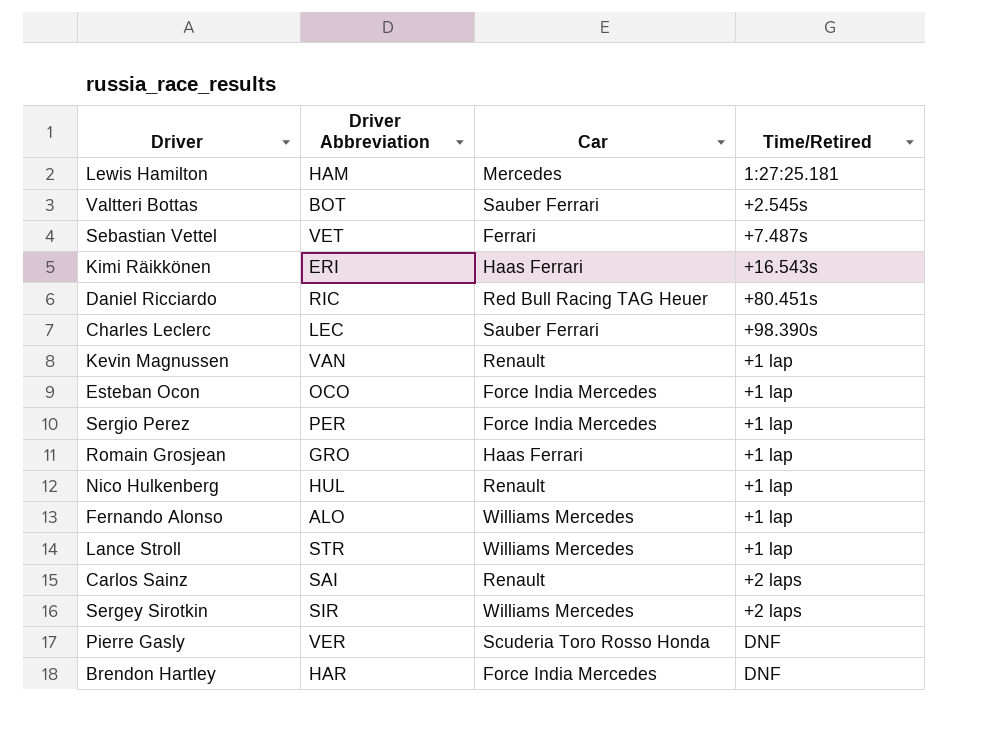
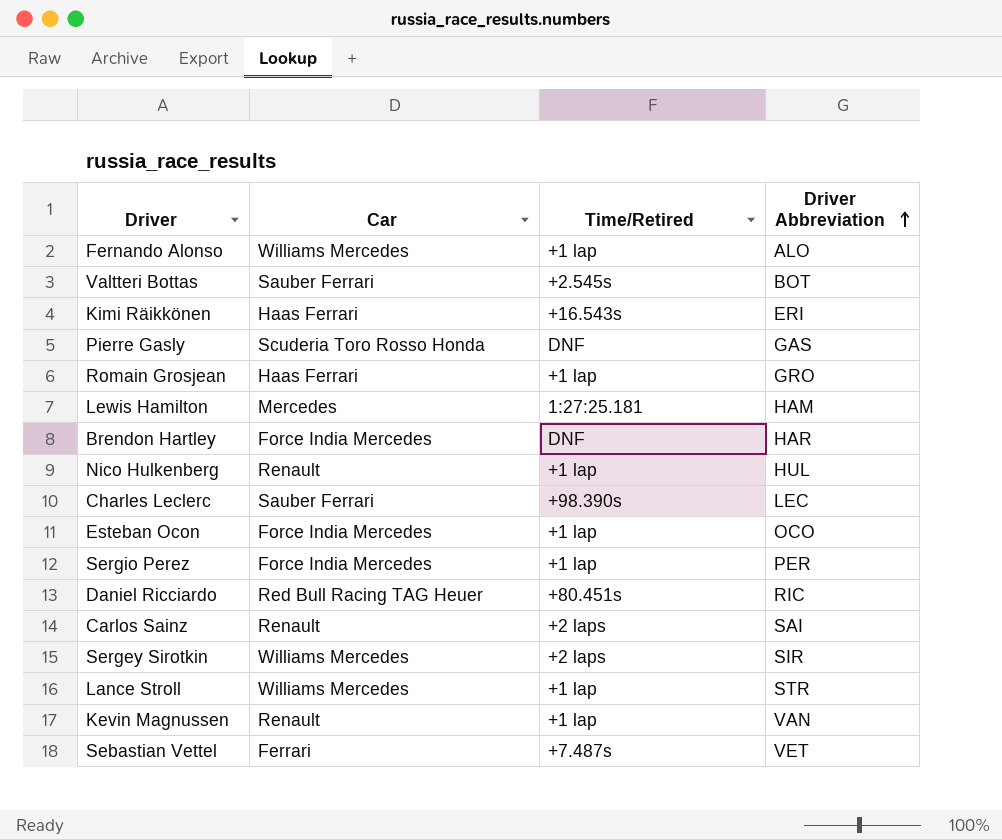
row order: none -> Driver Abbreviation ascending
column Driver Abbreviation | position: 2 -> 4
Pierre Gasly | Driver Abbreviation: VER -> GAS

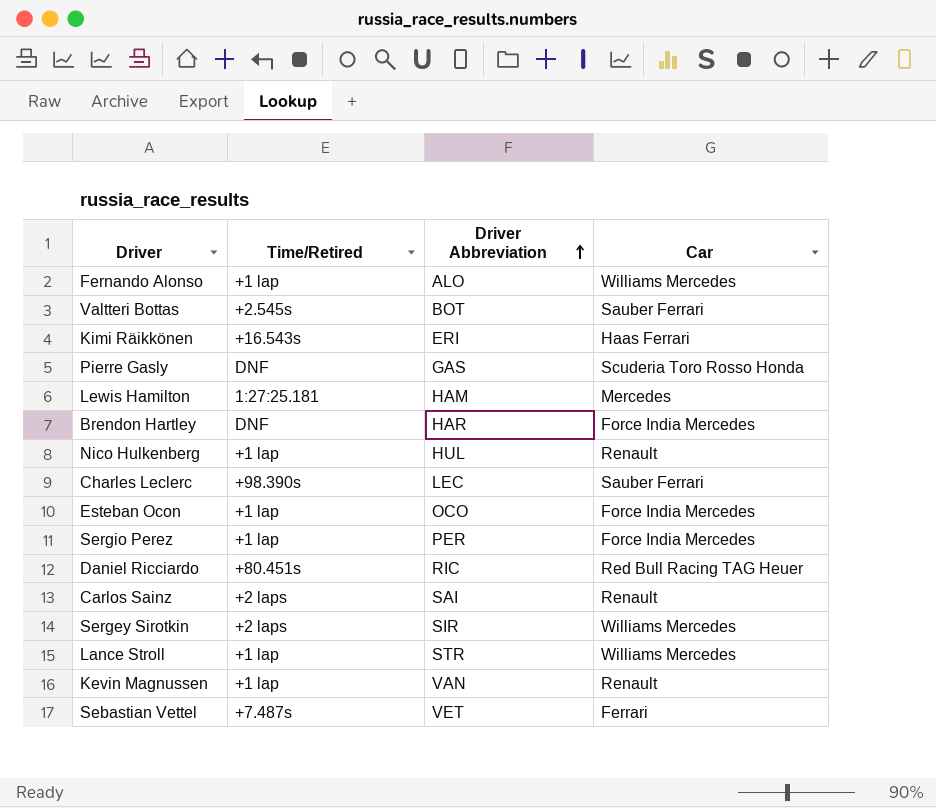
column Car | position: 2 -> 4
row Romain Grosjean: Haas Ferrari | +1 lap | GRO -> none

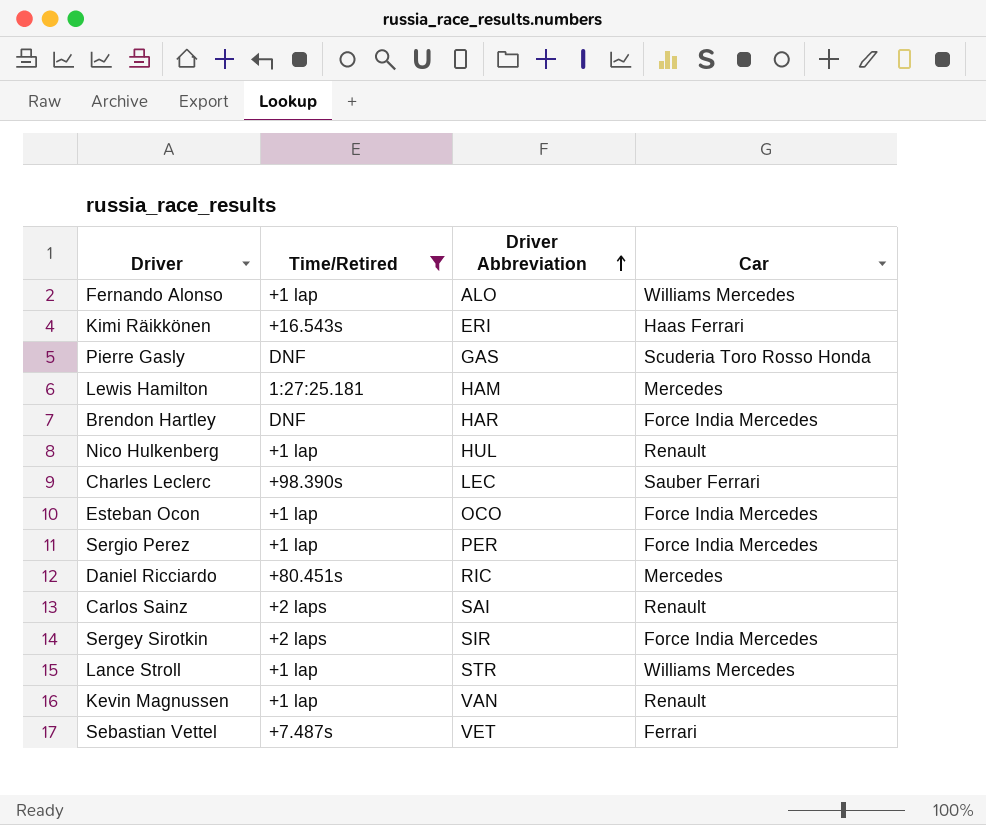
filter: none -> Time/Retired != +2.545s
Daniel Ricciardo | Car: Red Bull Racing TAG Heuer -> Mercedes
Sergey Sirotkin | Car: Williams Mercedes -> Force India Mercedes

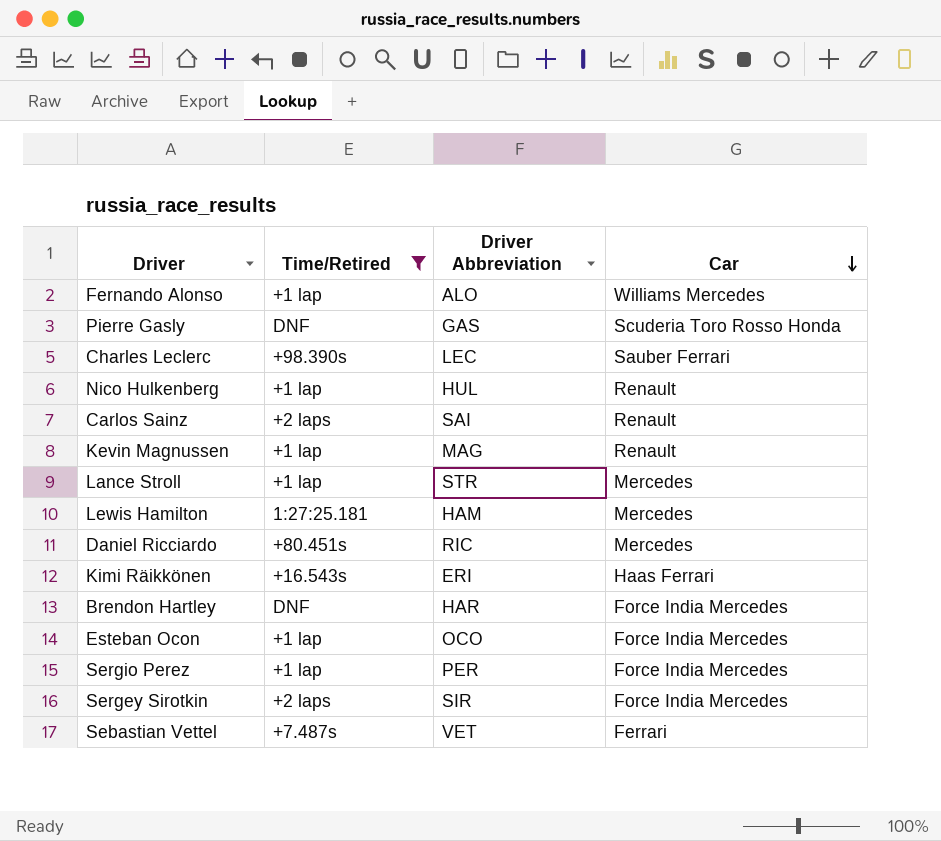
row order: Driver Abbreviation ascending -> Car descending
Kevin Magnussen | Driver Abbreviation: VAN -> MAG
Lance Stroll | Car: Williams Mercedes -> Mercedes

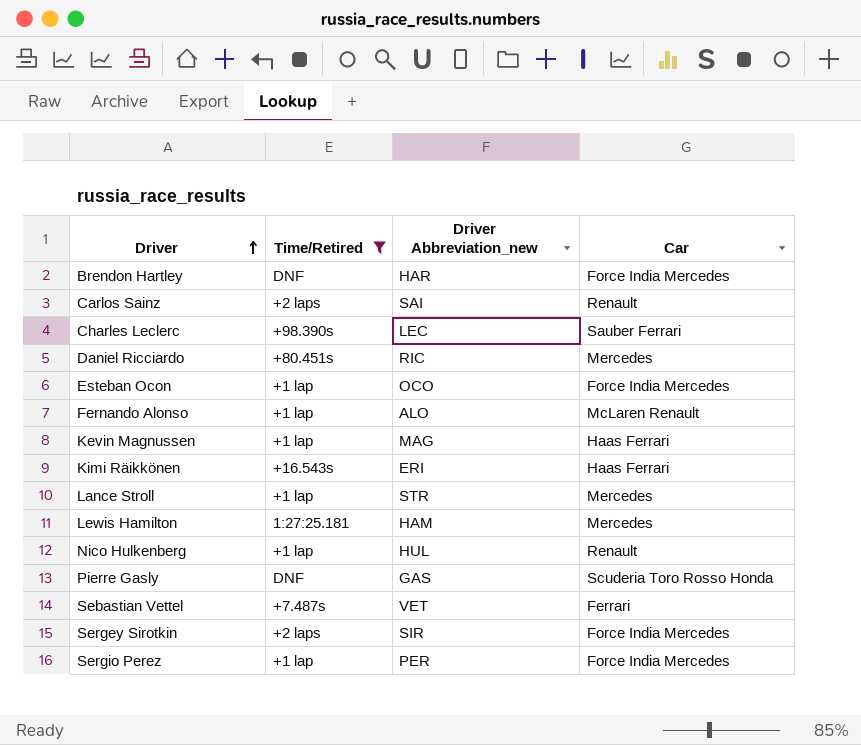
row order: Car descending -> Driver ascending
column name: Driver Abbreviation -> Driver Abbreviation_new
Fernando Alonso | Car: Williams Mercedes -> McLaren Renault
Kevin Magnussen | Car: Renault -> Haas Ferrari

